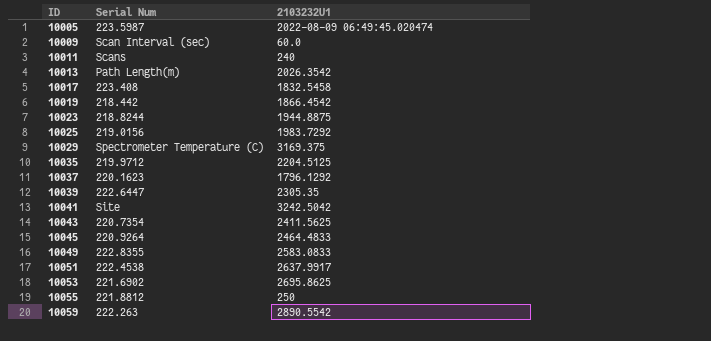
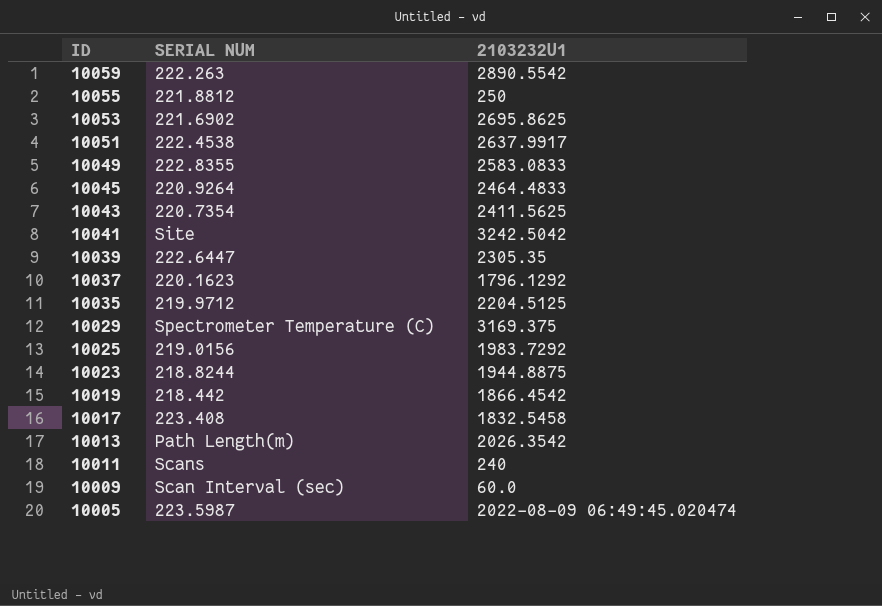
row order: ID ascending -> ID descending
column name: Serial Num -> SERIAL NUM

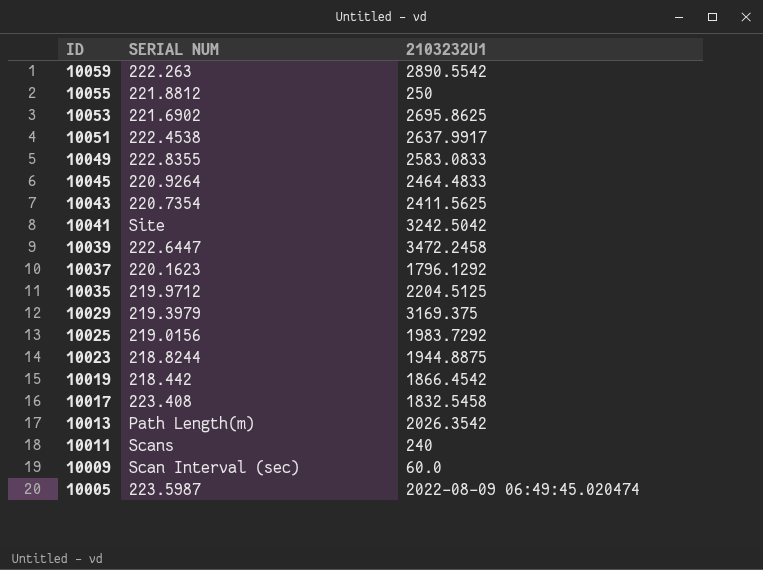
10039 | 2103232U1: 2305.35 -> 3472.2458
10029 | SERIAL NUM: Spectrometer Temperature (C) -> 219.3979

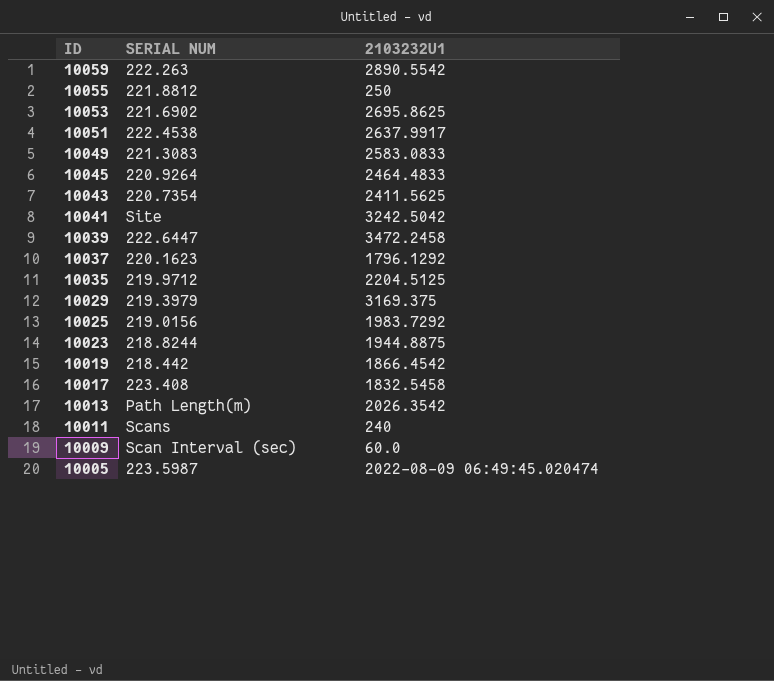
10049 | SERIAL NUM: 222.8355 -> 221.3083

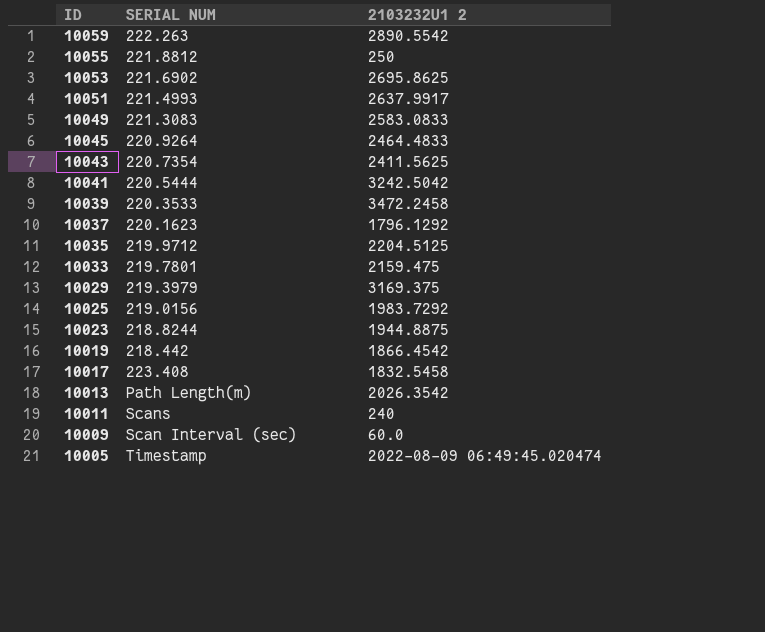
column name: 2103232U1 -> 2103232U1 2
10051 | SERIAL NUM: 222.4538 -> 221.4993
10041 | SERIAL NUM: Site -> 220.5444
10039 | SERIAL NUM: 222.6447 -> 220.3533
row 10033: none -> 219.7801 | 2159.475
10005 | SERIAL NUM: 223.5987 -> Timestamp

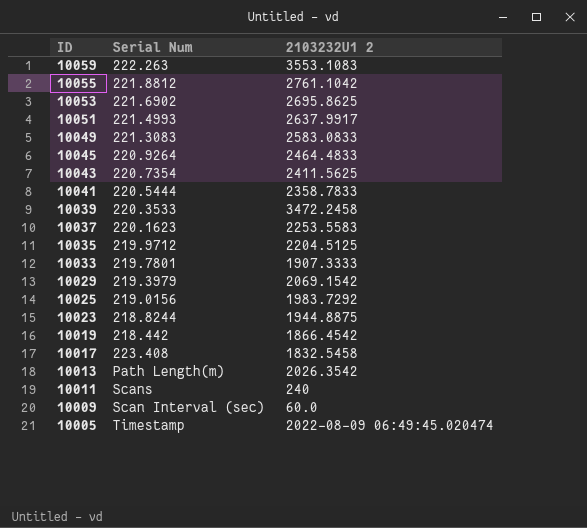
column name: SERIAL NUM -> Serial Num
10059 | 2103232U1 2: 2890.5542 -> 3553.1083
10055 | 2103232U1 2: 250 -> 2761.1042
10041 | 2103232U1 2: 3242.5042 -> 2358.7833
10037 | 2103232U1 2: 1796.1292 -> 2253.5583
10033 | 2103232U1 2: 2159.475 -> 1907.3333
10029 | 2103232U1 2: 3169.375 -> 2069.1542

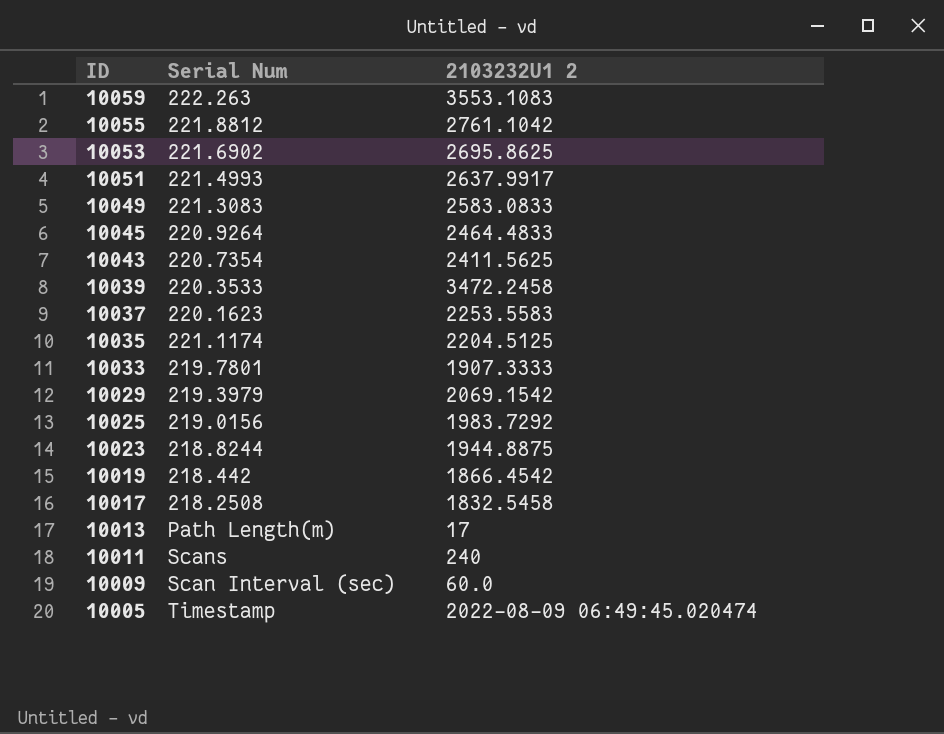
row 10041: 220.5444 | 2358.7833 -> none
10035 | Serial Num: 219.9712 -> 221.1174
10017 | Serial Num: 223.408 -> 218.2508
10013 | 2103232U1 2: 2026.3542 -> 17

